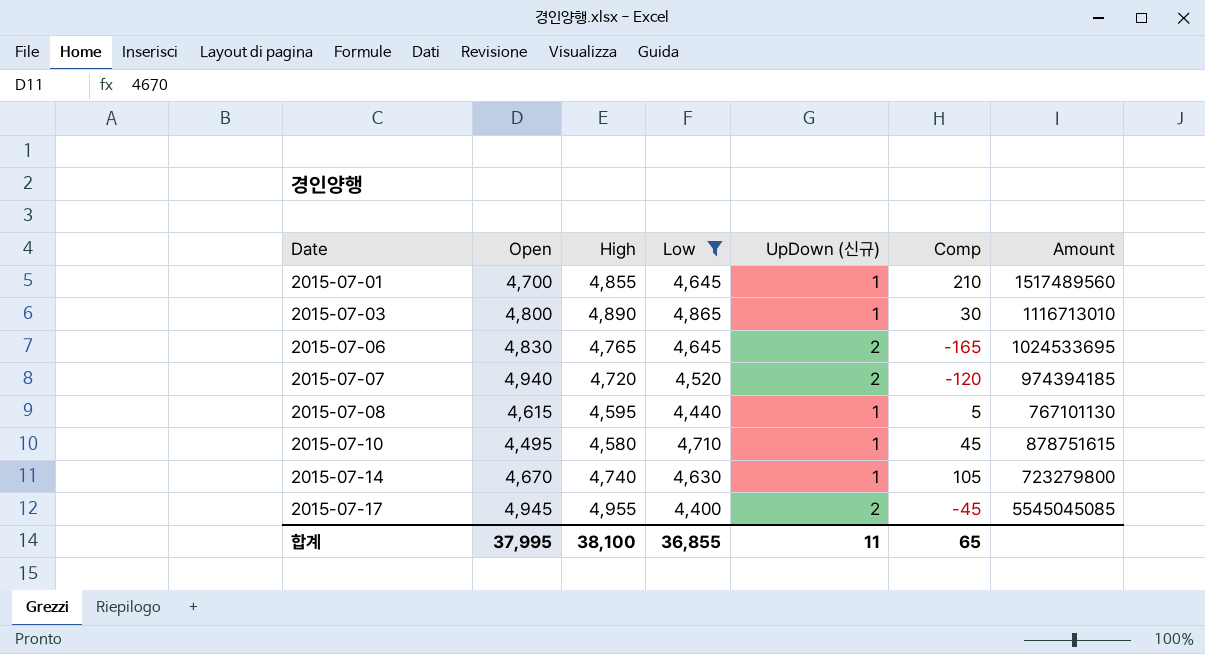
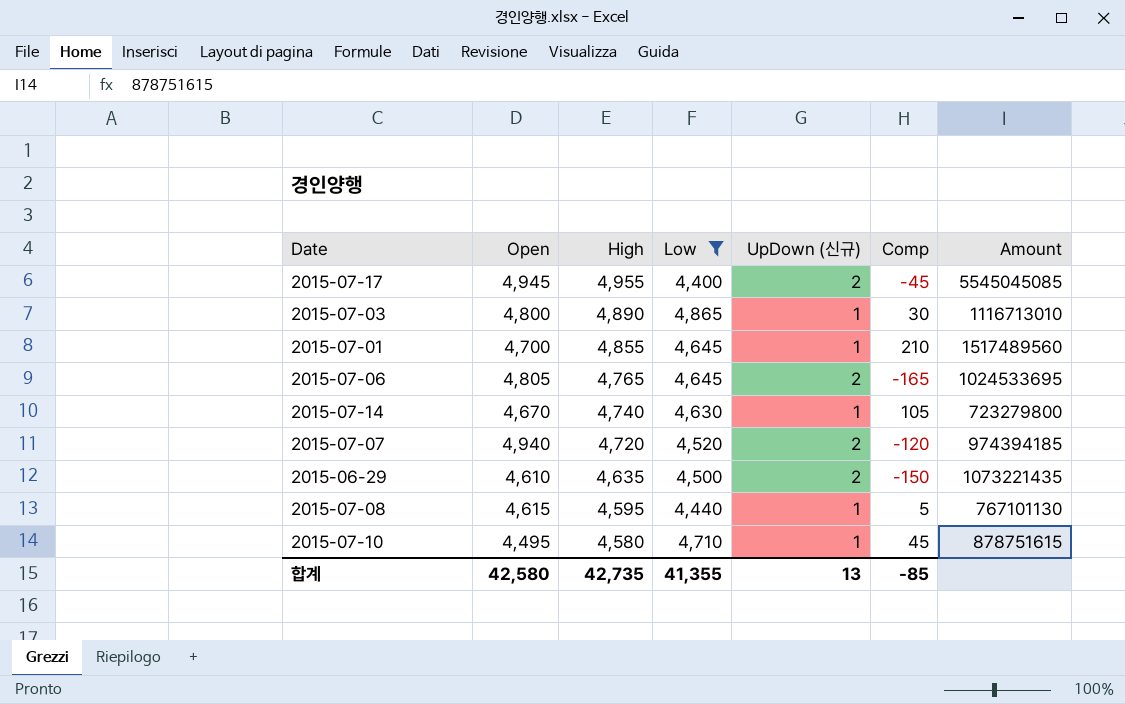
row order: Date ascending -> High descending
2015-07-06 | Open: 4,830 -> 4,805
row 2015-06-29: none -> 4,610 | 4,635 | 4,500 | 2 | -150 | 1073221435
합계 | Open: 37,995 -> 42,580
합계 | High: 38,100 -> 42,735
합계 | Low: 36,855 -> 41,355
합계 | UpDown (신규): 11 -> 13
합계 | Comp: 65 -> -85

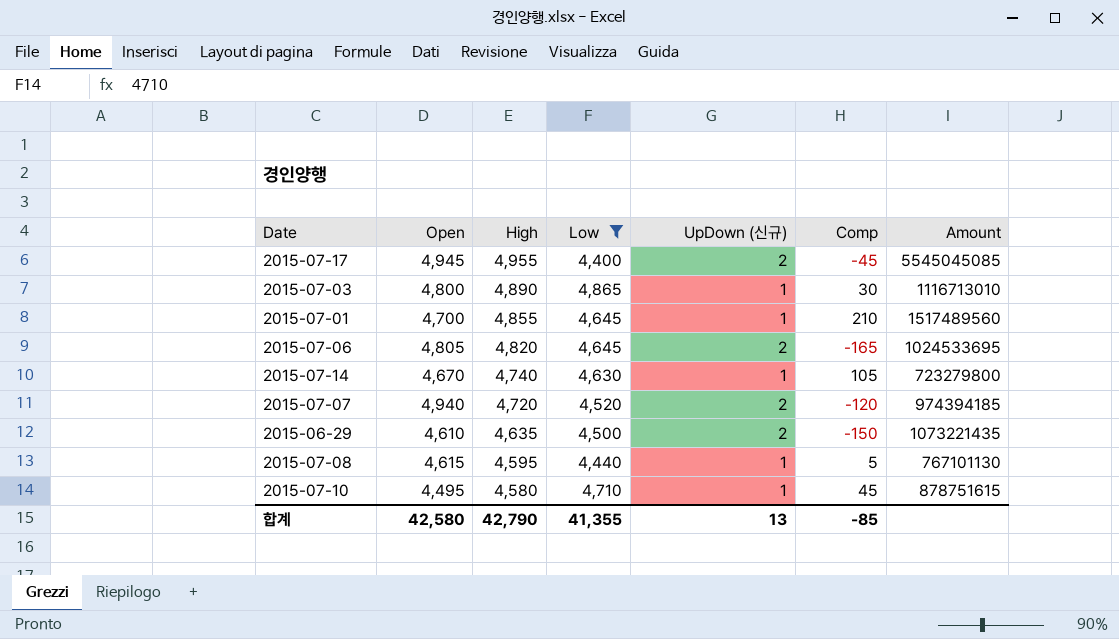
2015-07-06 | High: 4,765 -> 4,820
합계 | High: 42,735 -> 42,790

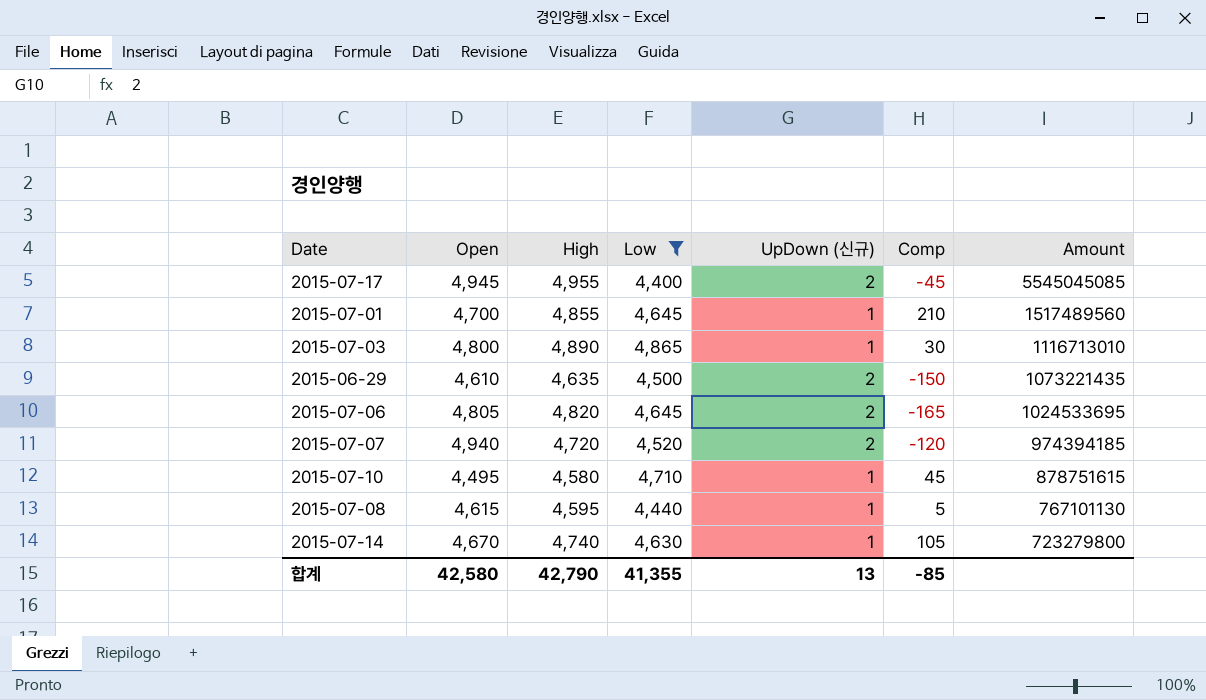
row order: High descending -> Amount descending

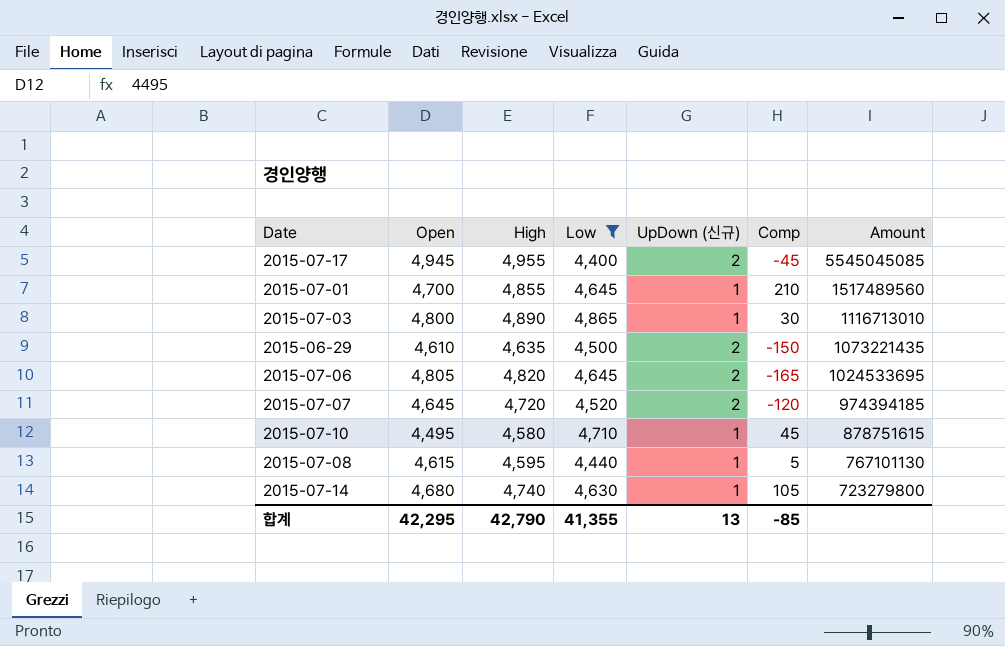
2015-07-07 | Open: 4,940 -> 4,645
2015-07-14 | Open: 4,670 -> 4,680
합계 | Open: 42,580 -> 42,295

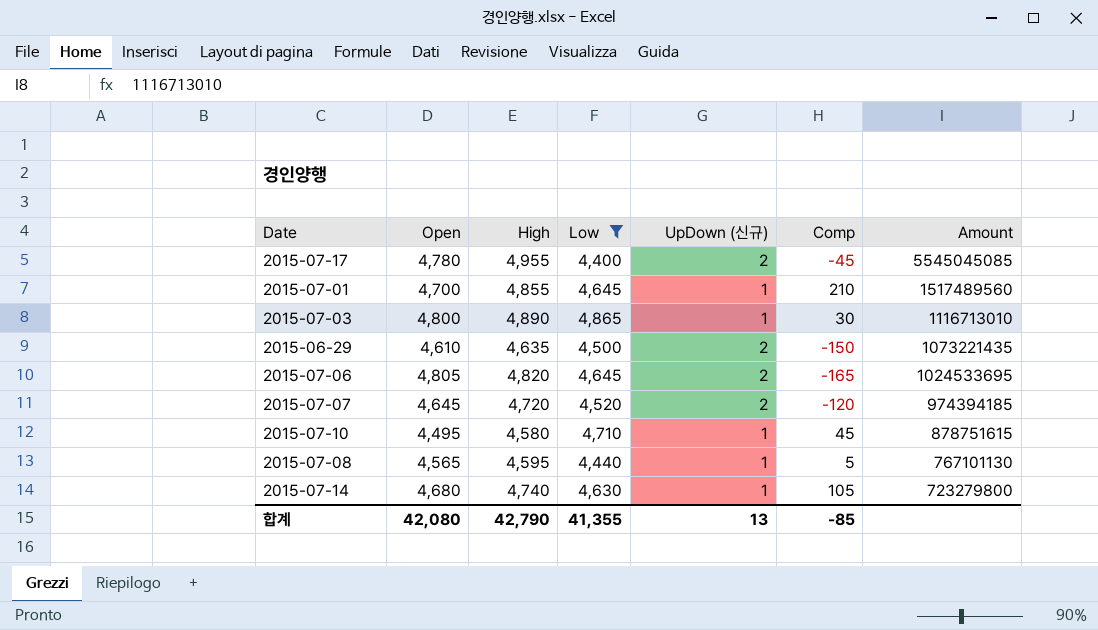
2015-07-17 | Open: 4,945 -> 4,780
2015-07-08 | Open: 4,615 -> 4,565
합계 | Open: 42,295 -> 42,080

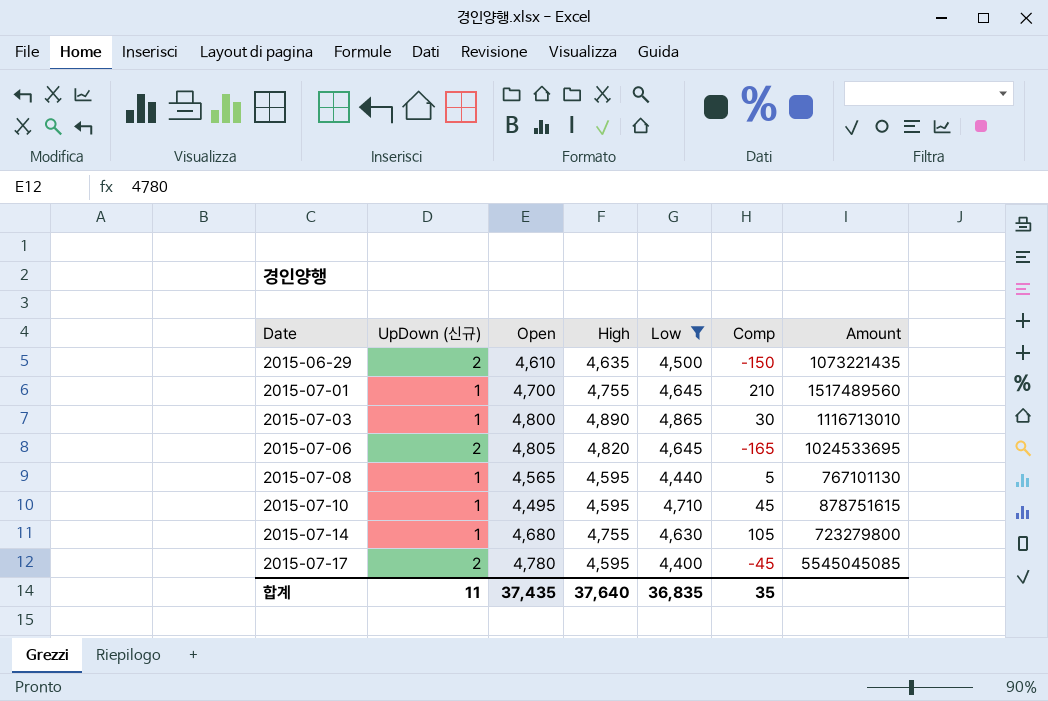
row order: Amount descending -> Date ascending
column UpDown (신규) | position: 5 -> 2
row 2015-07-07: 4,645 | 4,720 | 4,520 | 2 | -120 | 974394185 -> none
2015-07-01 | High: 4,855 -> 4,755
2015-07-10 | High: 4,580 -> 4,595
2015-07-14 | High: 4,740 -> 4,755
2015-07-17 | High: 4,955 -> 4,595
합계 | UpDown (신규): 13 -> 11
합계 | Open: 42,080 -> 37,435
합계 | High: 42,790 -> 37,640
합계 | Low: 41,355 -> 36,835
합계 | Comp: -85 -> 35

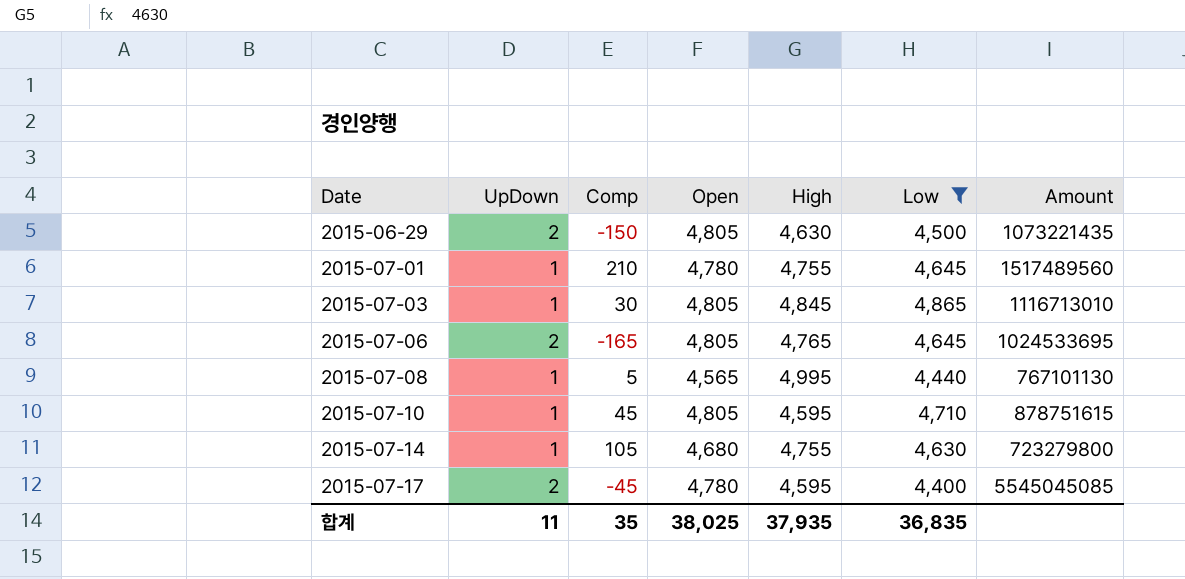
column name: UpDown (신규) -> UpDown
column Comp | position: 6 -> 3
2015-06-29 | Open: 4,610 -> 4,805
2015-06-29 | High: 4,635 -> 4,630
2015-07-01 | Open: 4,700 -> 4,780
2015-07-03 | Open: 4,800 -> 4,805
2015-07-03 | High: 4,890 -> 4,845
2015-07-06 | High: 4,820 -> 4,765
2015-07-08 | High: 4,595 -> 4,995
2015-07-10 | Open: 4,495 -> 4,805
합계 | Open: 37,435 -> 38,025
합계 | High: 37,640 -> 37,935

